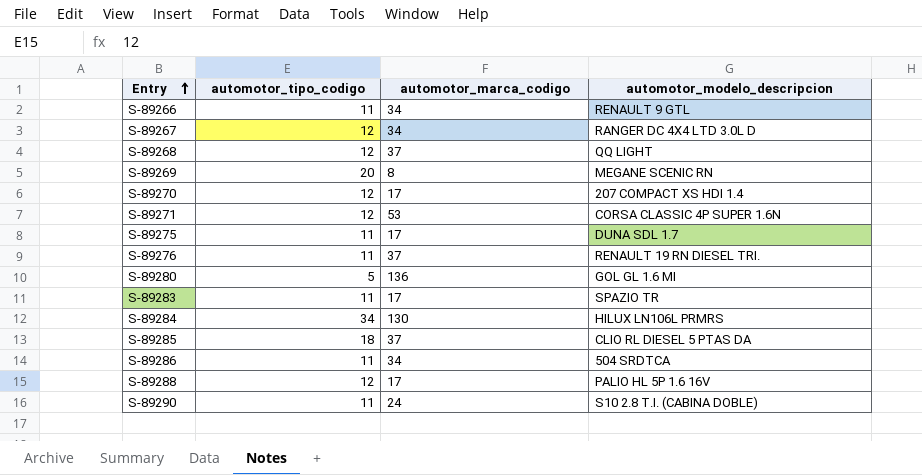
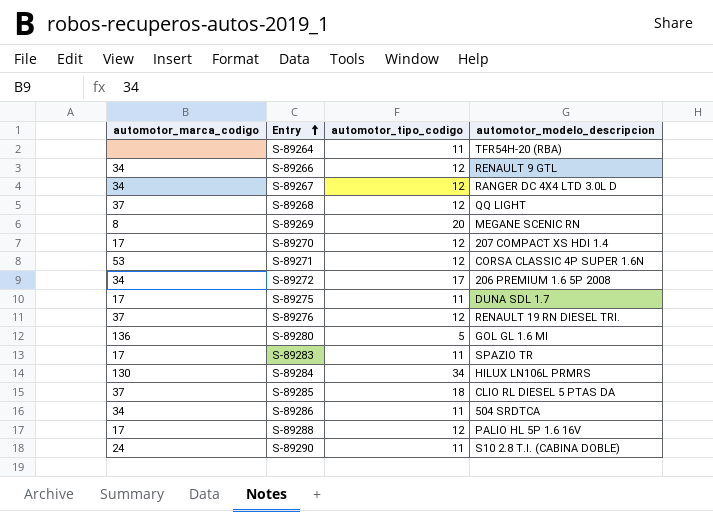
column automotor_marca_codigo | position: 3 -> 1
row S-89264: none -> none | 11 | TFR54H-20 (RBA)
S-89266 | automotor_tipo_codigo: 11 -> 12
row S-89272: none -> 34 | 17 | 206 PREMIUM 1.6 5P 2008
S-89276 | automotor_tipo_codigo: 11 -> 12

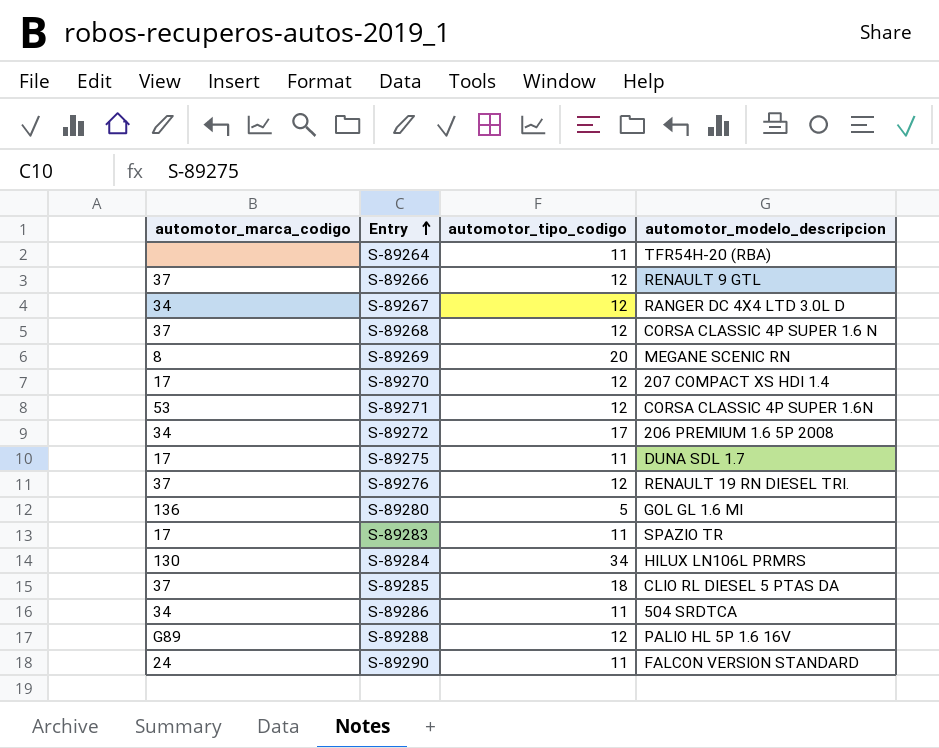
S-89266 | automotor_marca_codigo: 34 -> 37
S-89268 | automotor_modelo_descripcion: QQ LIGHT -> CORSA CLASSIC 4P SUPER 1.6 N
S-89288 | automotor_marca_codigo: 17 -> G89
S-89290 | automotor_modelo_descripcion: S10 2.8 T.I. (CABINA DOBLE) -> FALCON VERSION STANDARD

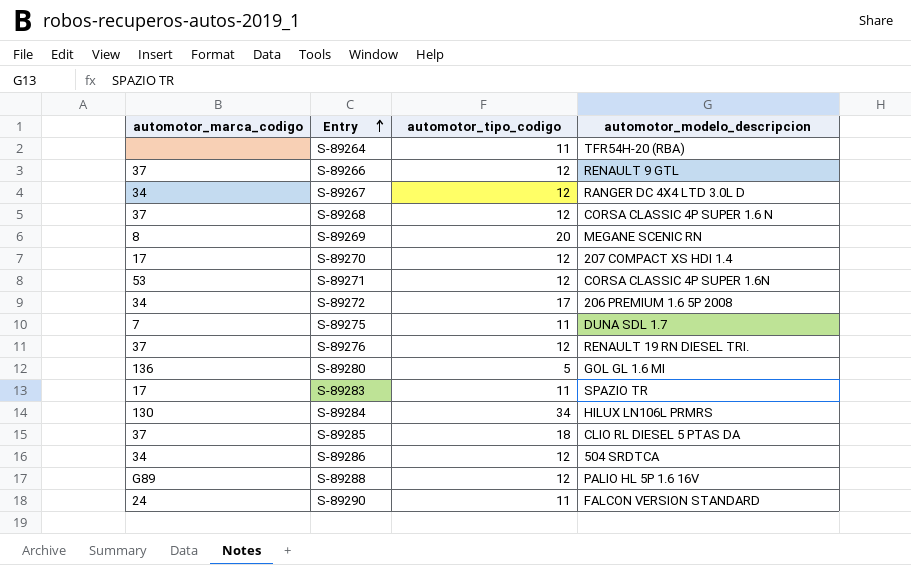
S-89275 | automotor_marca_codigo: 17 -> 7
S-89286 | automotor_tipo_codigo: 11 -> 12

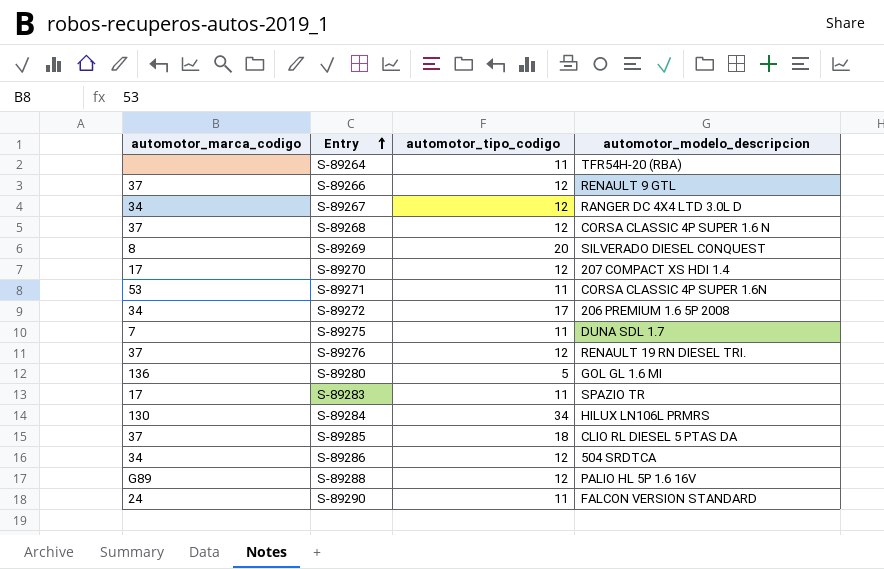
S-89269 | automotor_modelo_descripcion: MEGANE SCENIC RN -> SILVERADO DIESEL CONQUEST
S-89271 | automotor_tipo_codigo: 12 -> 11

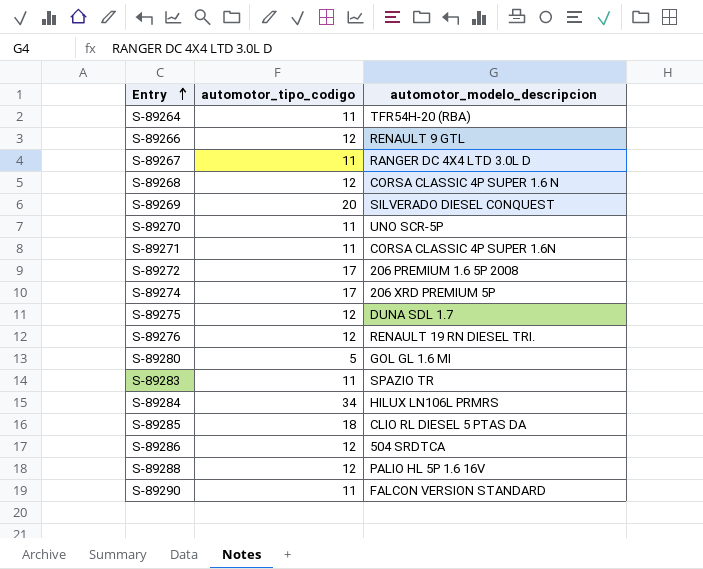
column automotor_marca_codigo | position: 1 -> none
S-89267 | automotor_tipo_codigo: 12 -> 11
S-89270 | automotor_tipo_codigo: 12 -> 11
S-89270 | automotor_modelo_descripcion: 207 COMPACT XS HDI 1.4 -> UNO SCR-5P
row S-89274: none -> 17 | 206 XRD PREMIUM 5P
S-89275 | automotor_tipo_codigo: 11 -> 12

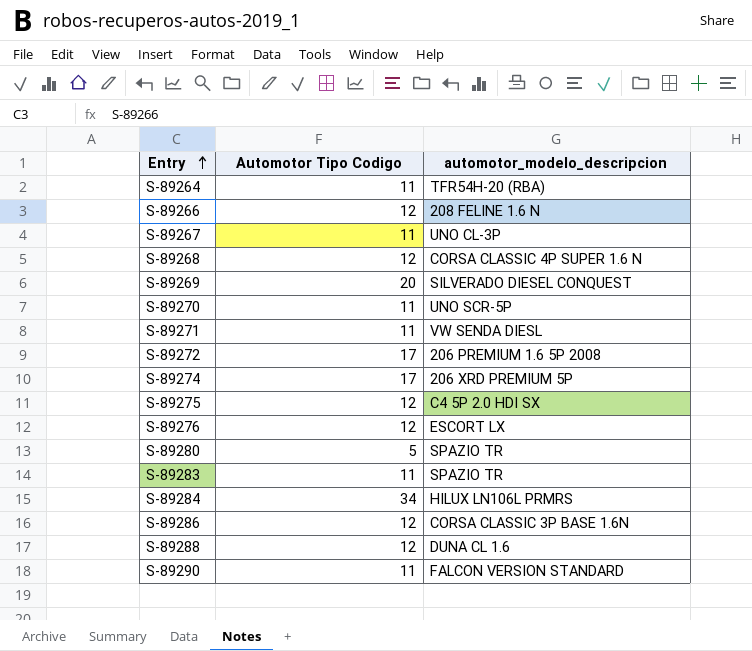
column name: automotor_tipo_codigo -> Automotor Tipo Codigo
row S-89285: 18 | CLIO RL DIESEL 5 PTAS DA -> none
S-89266 | automotor_modelo_descripcion: RENAULT 9 GTL -> 208 FELINE 1.6 N
S-89267 | automotor_modelo_descripcion: RANGER DC 4X4 LTD 3.0L D -> UNO CL-3P
S-89271 | automotor_modelo_descripcion: CORSA CLASSIC 4P SUPER 1.6N -> VW SENDA DIESL
S-89275 | automotor_modelo_descripcion: DUNA SDL 1.7 -> C4 5P 2.0 HDI SX
S-89276 | automotor_modelo_descripcion: RENAULT 19 RN DIESEL TRI. -> ESCORT LX
S-89280 | automotor_modelo_descripcion: GOL GL 1.6 MI -> SPAZIO TR
S-89286 | automotor_modelo_descripcion: 504 SRDTCA -> CORSA CLASSIC 3P BASE 1.6N
S-89288 | automotor_modelo_descripcion: PALIO HL 5P 1.6 16V -> DUNA CL 1.6

